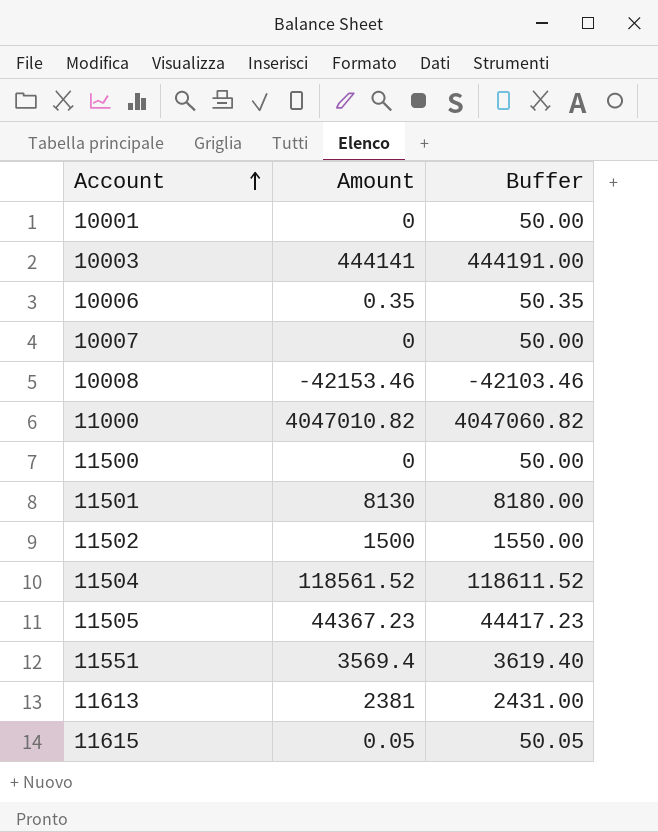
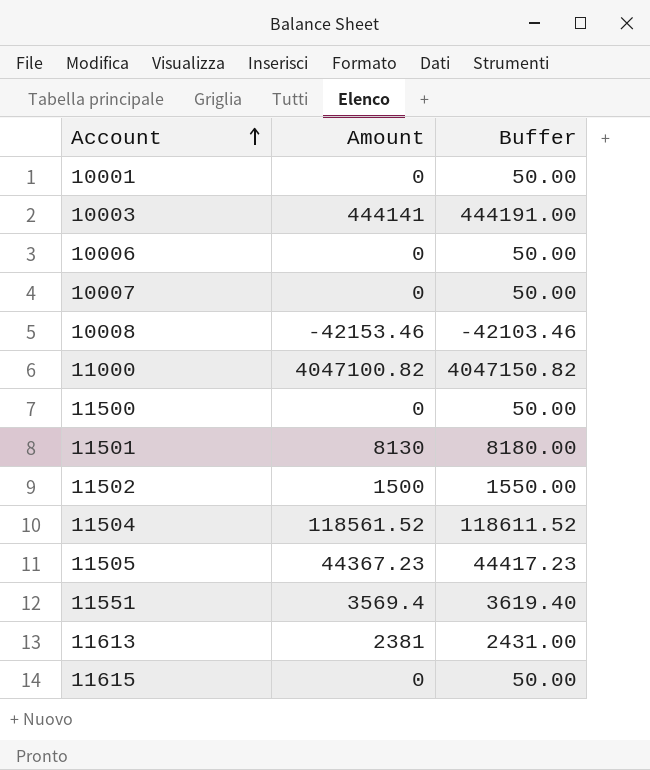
10006 | Amount: 0.35 -> 0
10006 | Buffer: 50.35 -> 50.00
11000 | Amount: 4047010.82 -> 4047100.82
11000 | Buffer: 4047060.82 -> 4047150.82
11615 | Amount: 0.05 -> 0
11615 | Buffer: 50.05 -> 50.00

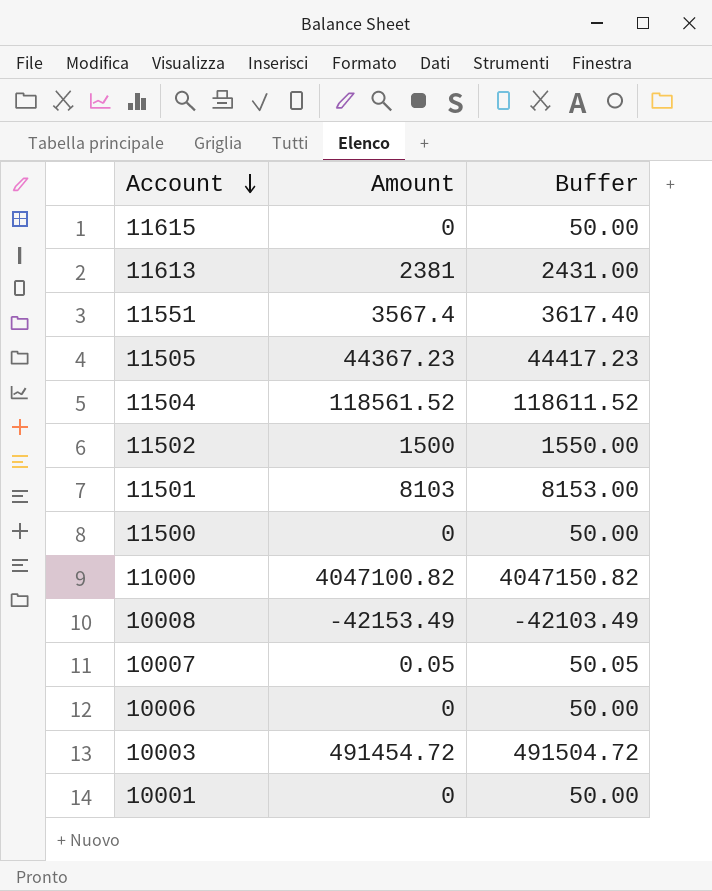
row order: Account ascending -> Account descending
11551 | Amount: 3569.4 -> 3567.4
11551 | Buffer: 3619.40 -> 3617.40
11501 | Amount: 8130 -> 8103
11501 | Buffer: 8180.00 -> 8153.00
10008 | Amount: -42153.46 -> -42153.49
10008 | Buffer: -42103.46 -> -42103.49
10007 | Amount: 0 -> 0.05
10007 | Buffer: 50.00 -> 50.05
10003 | Amount: 444141 -> 491454.72
10003 | Buffer: 444191.00 -> 491504.72

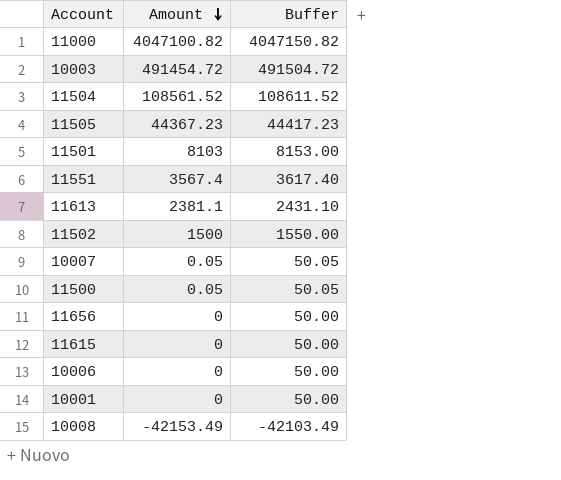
row order: Account descending -> Amount descending
11504 | Amount: 118561.52 -> 108561.52
11504 | Buffer: 118611.52 -> 108611.52
11613 | Amount: 2381 -> 2381.1
11613 | Buffer: 2431.00 -> 2431.10
11500 | Amount: 0 -> 0.05
11500 | Buffer: 50.00 -> 50.05
row 11656: none -> 0 | 50.00

